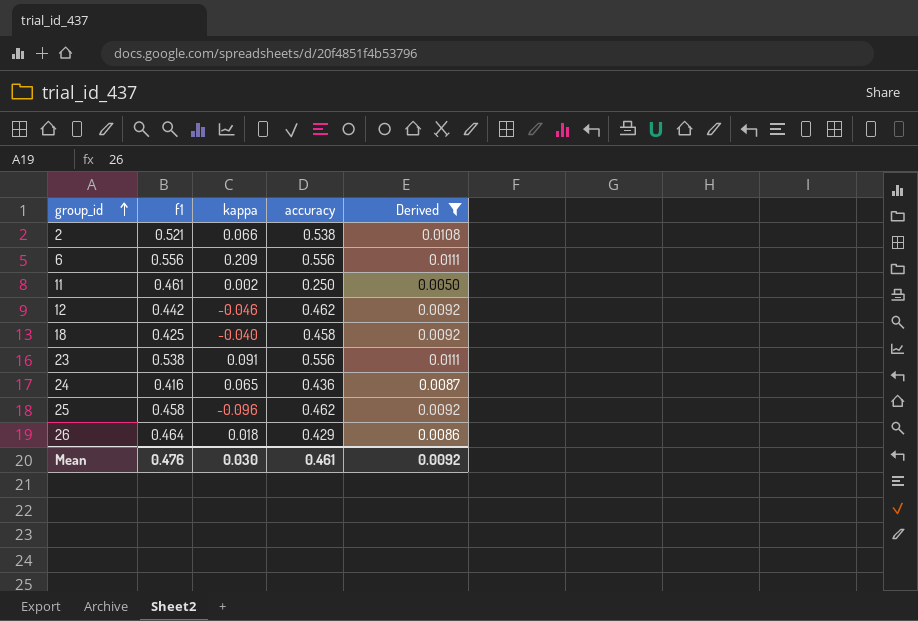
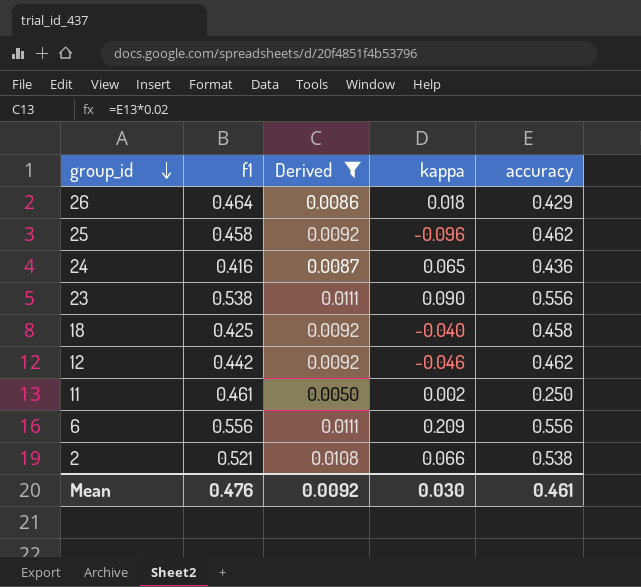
row order: group_id ascending -> group_id descending
column Derived | position: 5 -> 3
23 | kappa: 0.091 -> 0.090

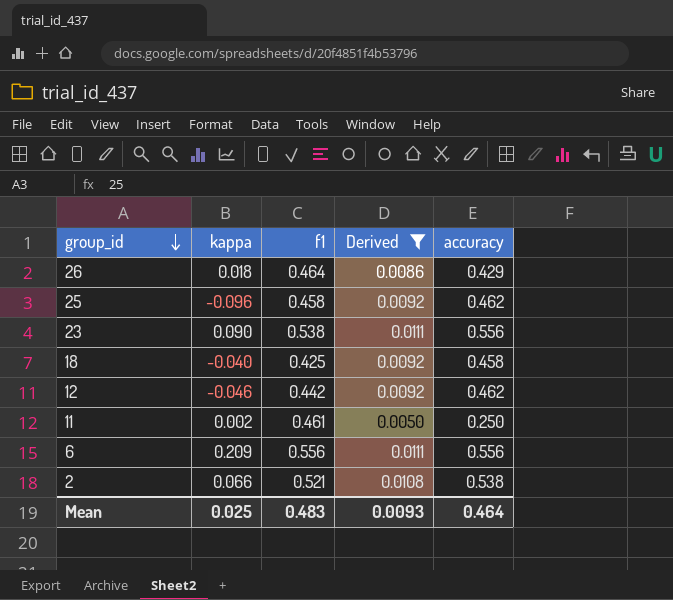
column kappa | position: 4 -> 2
row 24: 0.416 | 0.0087 | 0.065 | 0.436 -> none
Mean | kappa: 0.030 -> 0.025
Mean | f1: 0.476 -> 0.483
Mean | Derived: 0.0092 -> 0.0093
Mean | accuracy: 0.461 -> 0.464

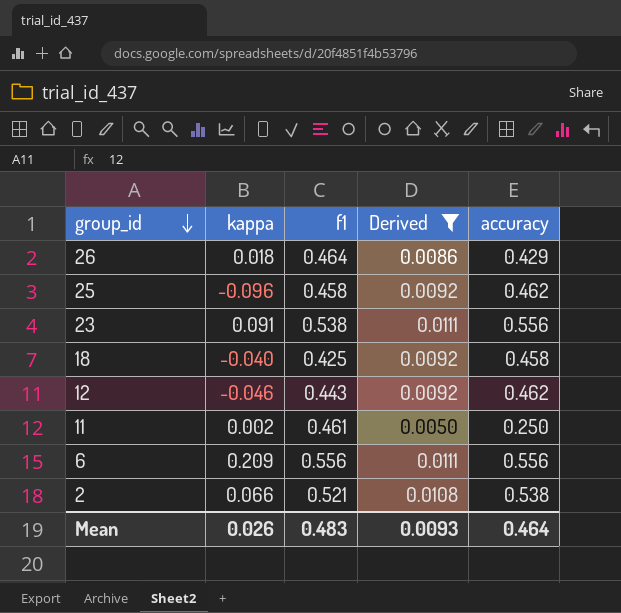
23 | kappa: 0.090 -> 0.091
12 | f1: 0.442 -> 0.443
Mean | kappa: 0.025 -> 0.026

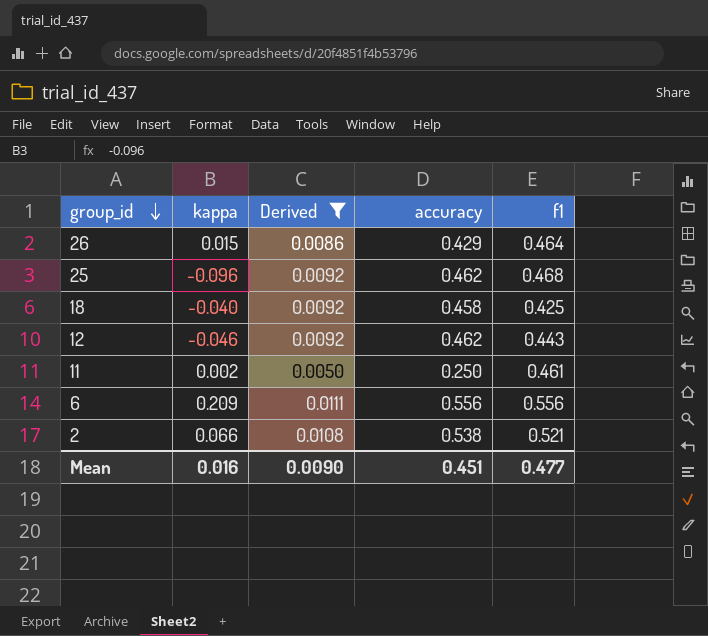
column f1 | position: 3 -> 5
row 23: 0.091 | 0.538 | 0.0111 | 0.556 -> none
26 | kappa: 0.018 -> 0.015
25 | f1: 0.458 -> 0.468
Mean | kappa: 0.026 -> 0.016
Mean | Derived: 0.0093 -> 0.0090
Mean | accuracy: 0.464 -> 0.451
Mean | f1: 0.483 -> 0.477

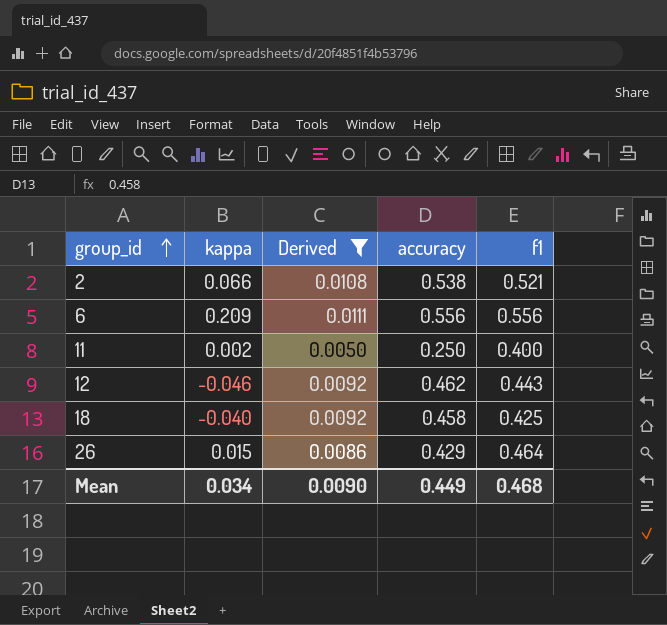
row order: group_id descending -> group_id ascending
row 25: -0.096 | 0.0092 | 0.462 | 0.468 -> none
11 | f1: 0.461 -> 0.400
Mean | kappa: 0.016 -> 0.034
Mean | accuracy: 0.451 -> 0.449
Mean | f1: 0.477 -> 0.468

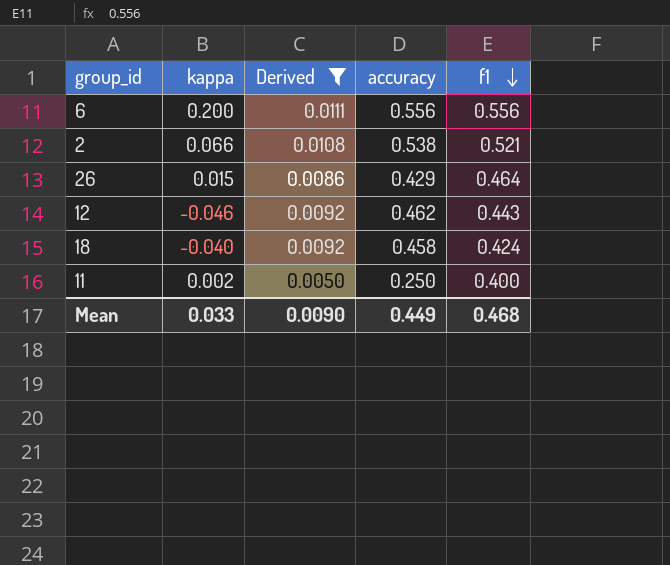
row order: group_id ascending -> f1 descending
6 | kappa: 0.209 -> 0.200
18 | f1: 0.425 -> 0.424
Mean | kappa: 0.034 -> 0.033

